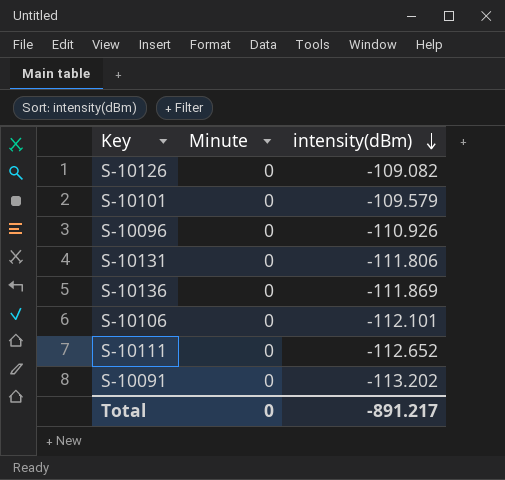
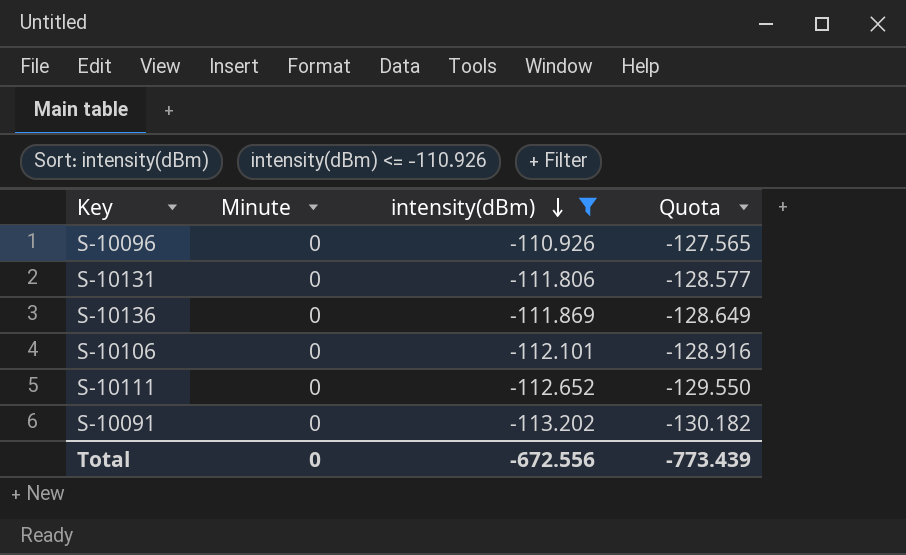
filter: none -> intensity(dBm) <= -110.926
column Quota | formula: none -> [intensity(dBm)] * 1.15
Total | intensity(dBm): -891.217 -> -672.556

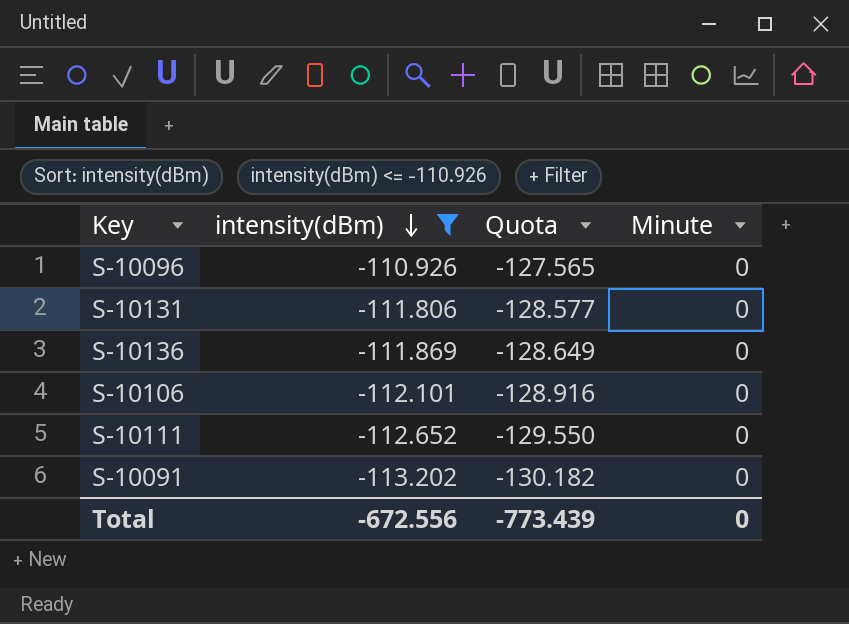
column Minute | position: 2 -> 4

